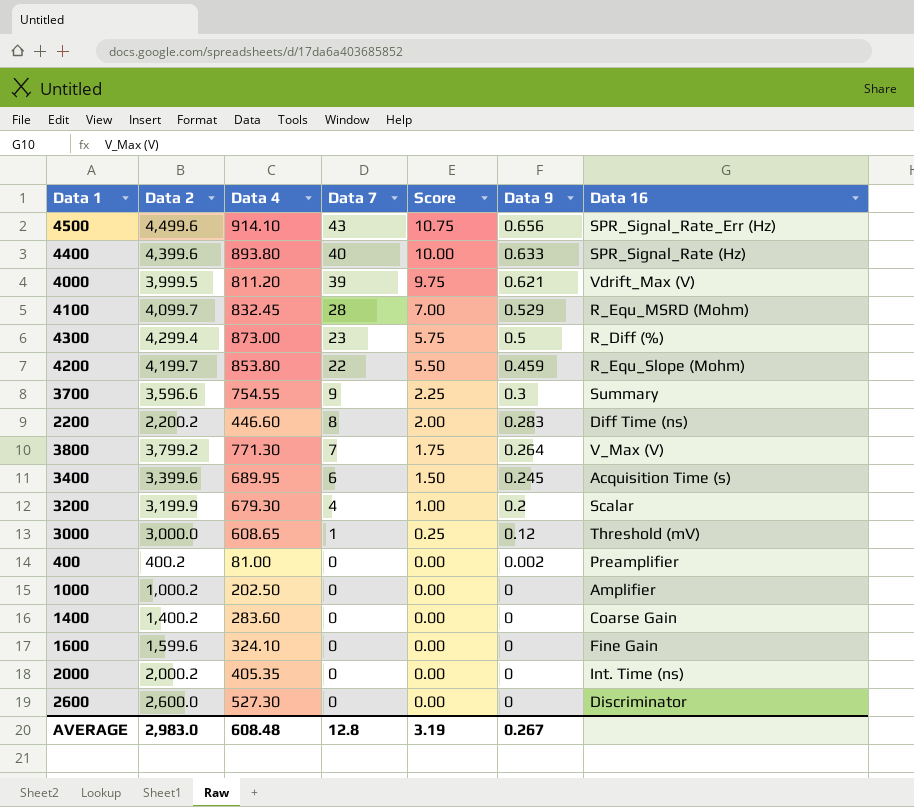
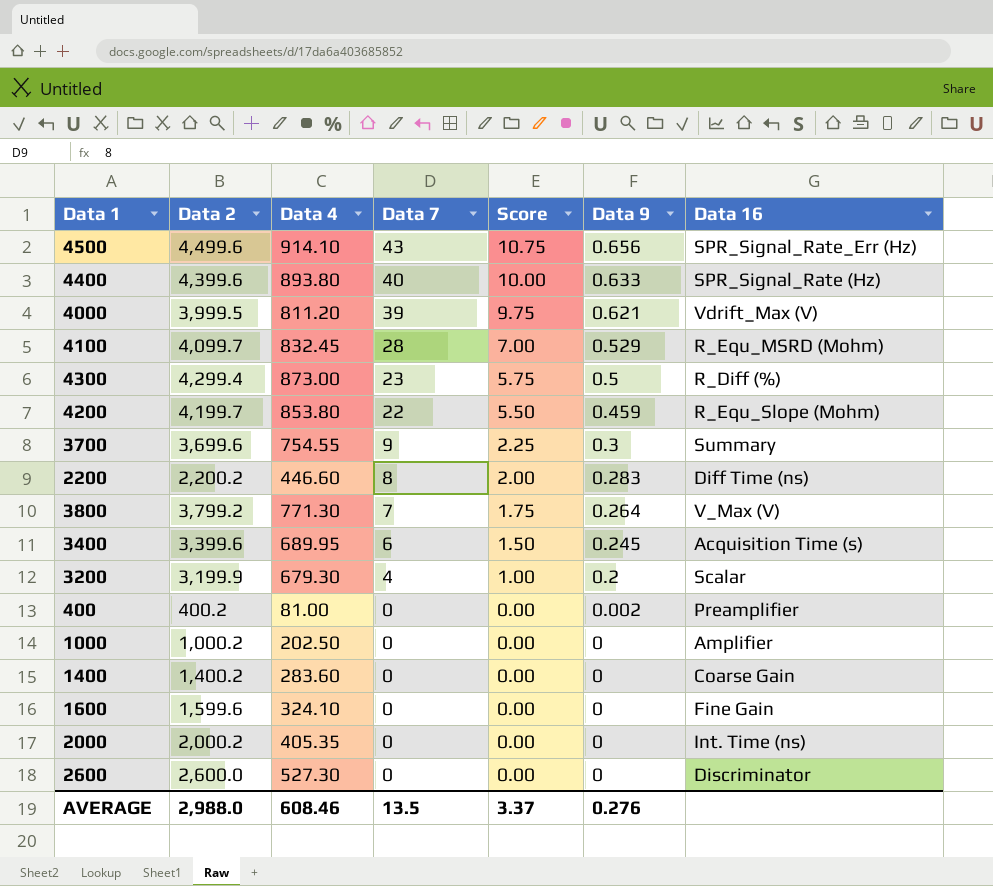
row 3000: 3,000.0 | 608.65 | 1 | 0.25 | 0.12 | Threshold (mV) -> none
3700 | Data 2: 3,596.6 -> 3,699.6
AVERAGE | Data 2: 2,983.0 -> 2,988.0
AVERAGE | Data 4: 608.48 -> 608.46
AVERAGE | Data 7: 12.8 -> 13.5
AVERAGE | Score: 3.19 -> 3.37
AVERAGE | Data 9: 0.267 -> 0.276

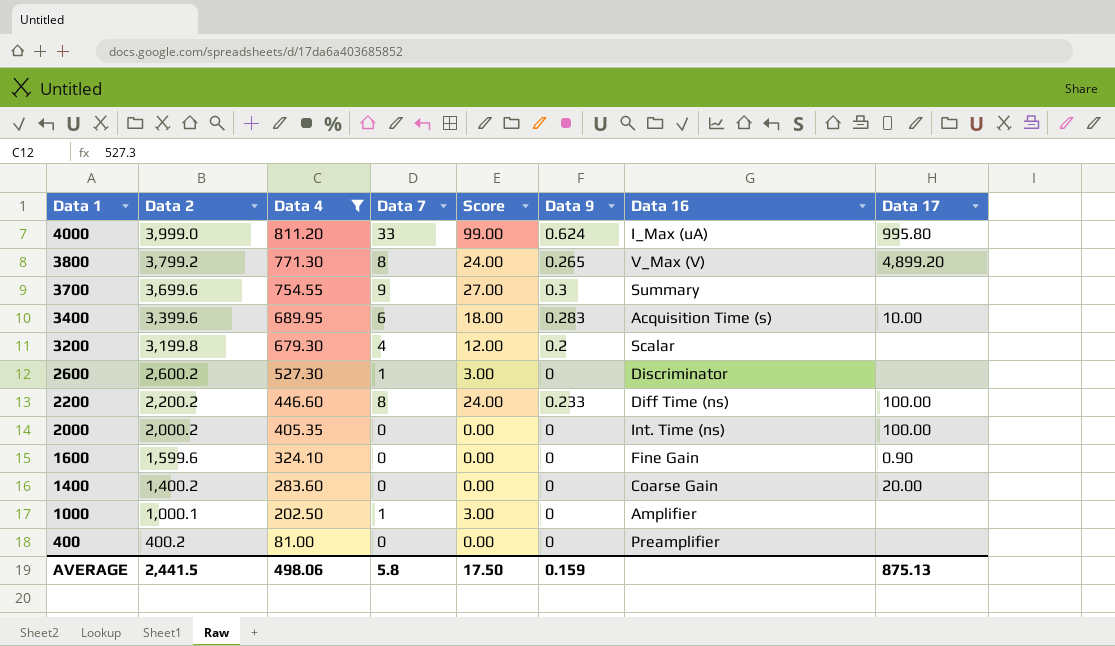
filter: none -> Data 4 <= 811.20
row order: Data 7 descending -> Data 1 descending
column Score | formula: [Data 7] * 0.25 -> [Data 7] * 3
column Data 17 | position: none -> 8
4000 | Data 2: 3,999.5 -> 3,999.0
4000 | Data 7: 39 -> 33
4000 | Data 9: 0.621 -> 0.624
4000 | Data 16: Vdrift_Max (V) -> I_Max (uA)
3800 | Data 7: 7 -> 8
3800 | Data 9: 0.264 -> 0.265
3400 | Data 9: 0.245 -> 0.283
3200 | Data 2: 3,199.9 -> 3,199.8
2600 | Data 2: 2,600.0 -> 2,600.2
2600 | Data 7: 0 -> 1
2200 | Data 9: 0.283 -> 0.233
1000 | Data 2: 1,000.2 -> 1,000.1
1000 | Data 7: 0 -> 1
400 | Data 9: 0.002 -> 0
AVERAGE | Data 2: 2,988.0 -> 2,441.5
AVERAGE | Data 4: 608.46 -> 498.06
AVERAGE | Data 7: 13.5 -> 5.8
AVERAGE | Score: 3.37 -> 17.50
AVERAGE | Data 9: 0.276 -> 0.159

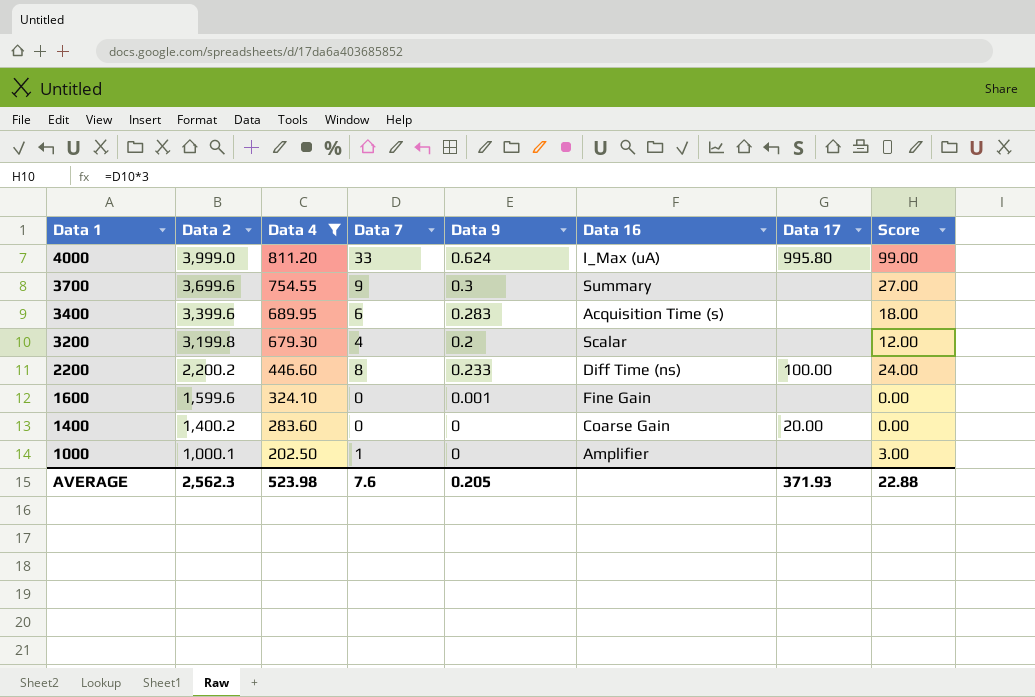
column Score | position: 5 -> 8
row 3800: 3,799.2 | 771.30 | 8 | 24.00 | 0.265 | V_Max (V) | 4,899.20 -> none
row 2600: 2,600.2 | 527.30 | 1 | 3.00 | 0 | Discriminator | none -> none
row 2000: 2,000.2 | 405.35 | 0 | 0.00 | 0 | Int. Time (ns) | 100.00 -> none
row 400: 400.2 | 81.00 | 0 | 0.00 | 0 | Preamplifier | none -> none
3400 | Data 17: 10.00 -> none
1600 | Data 9: 0 -> 0.001
1600 | Data 17: 0.90 -> none
AVERAGE | Data 2: 2,441.5 -> 2,562.3
AVERAGE | Data 4: 498.06 -> 523.98
AVERAGE | Data 7: 5.8 -> 7.6
AVERAGE | Data 9: 0.159 -> 0.205
AVERAGE | Data 17: 875.13 -> 371.93
AVERAGE | Score: 17.50 -> 22.88

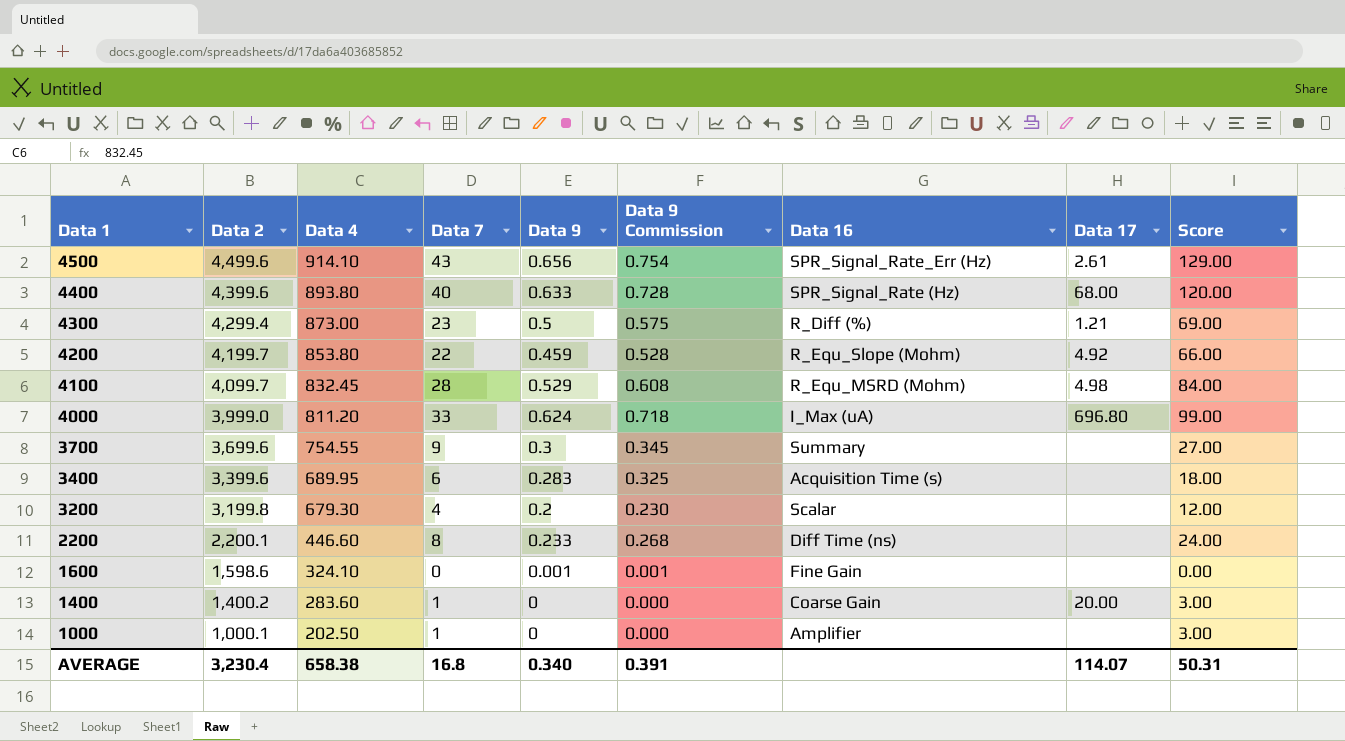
filter: Data 4 <= 811.20 -> none
column Data 9 Commission | formula: none -> [Data 9] * 1.15
4000 | Data 17: 995.80 -> 696.80
2200 | Data 2: 2,200.2 -> 2,200.1
2200 | Data 17: 100.00 -> none
1600 | Data 2: 1,599.6 -> 1,598.6
1400 | Data 7: 0 -> 1
1400 | Score: 0.00 -> 3.00
AVERAGE | Data 2: 2,562.3 -> 3,230.4
AVERAGE | Data 4: 523.98 -> 658.38
AVERAGE | Data 7: 7.6 -> 16.8
AVERAGE | Data 9: 0.205 -> 0.340
AVERAGE | Data 17: 371.93 -> 114.07
AVERAGE | Score: 22.88 -> 50.31

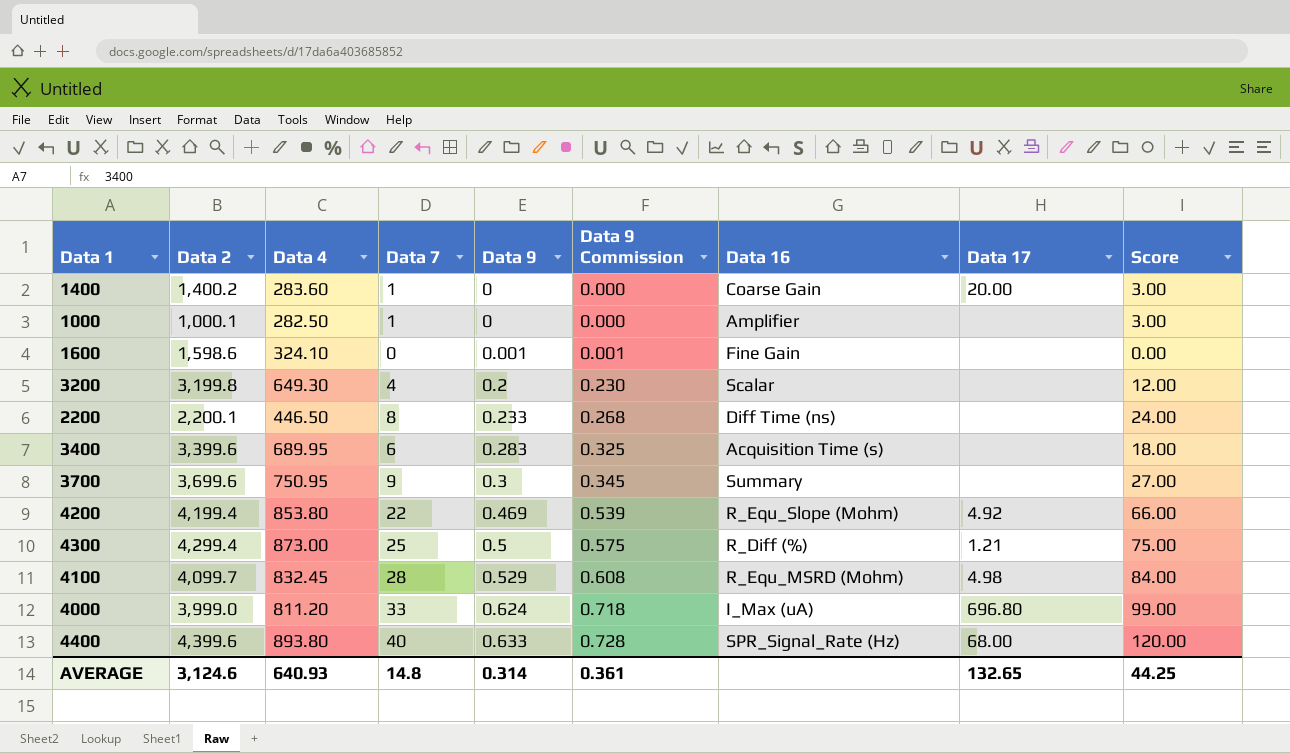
row order: Data 1 descending -> Data 9 ascending
row 4500: 4,499.6 | 914.10 | 43 | 0.656 | 0.754 | SPR_Signal_Rate_Err (Hz) | 2.61 | 129.00 -> none
1000 | Data 4: 202.50 -> 282.50
3200 | Data 4: 679.30 -> 649.30
2200 | Data 4: 446.60 -> 446.50
3700 | Data 4: 754.55 -> 750.95
4200 | Data 2: 4,199.7 -> 4,199.4
4200 | Data 9: 0.459 -> 0.469
4200 | Data 9 Commission: 0.528 -> 0.539
4300 | Data 7: 23 -> 25
4300 | Score: 69.00 -> 75.00
AVERAGE | Data 2: 3,230.4 -> 3,124.6
AVERAGE | Data 4: 658.38 -> 640.93
AVERAGE | Data 7: 16.8 -> 14.8
AVERAGE | Data 9: 0.340 -> 0.314
AVERAGE | Data 9 Commission: 0.391 -> 0.361
AVERAGE | Data 17: 114.07 -> 132.65
AVERAGE | Score: 50.31 -> 44.25

